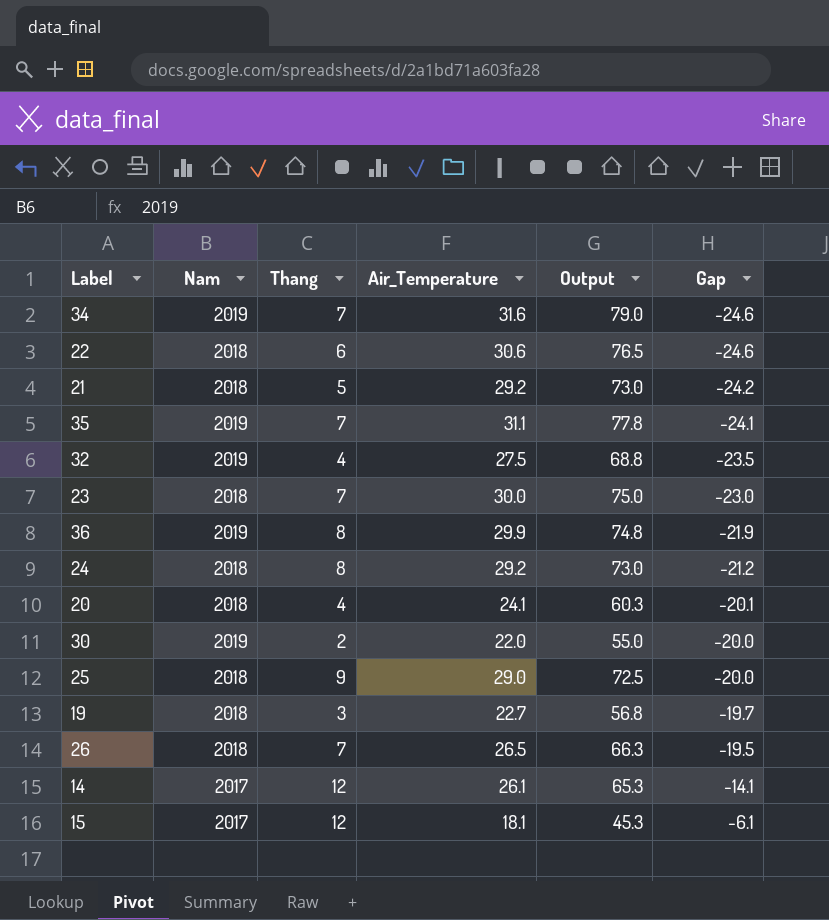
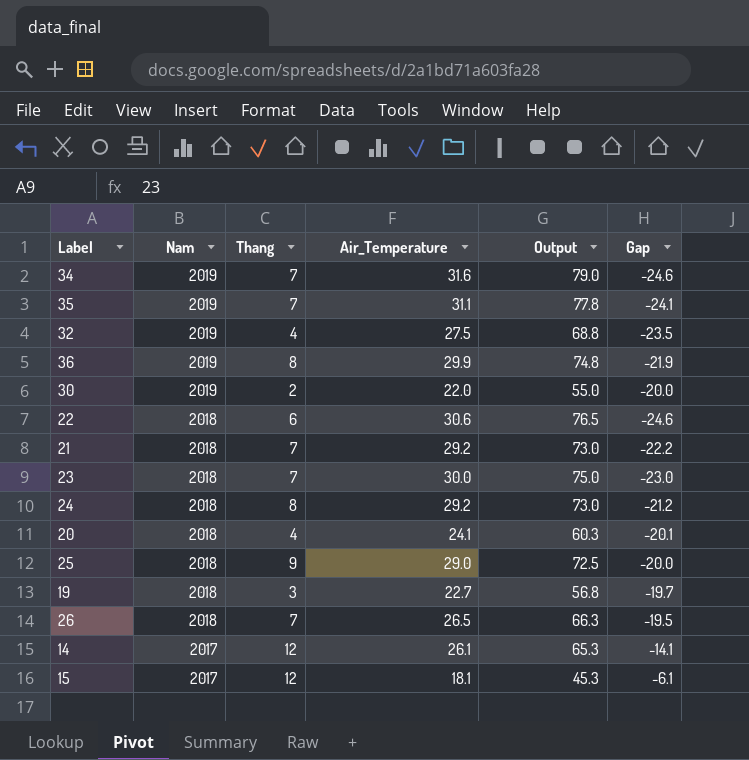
row order: Gap ascending -> Nam descending
21 | Thang: 5 -> 7
21 | Gap: -24.2 -> -22.2

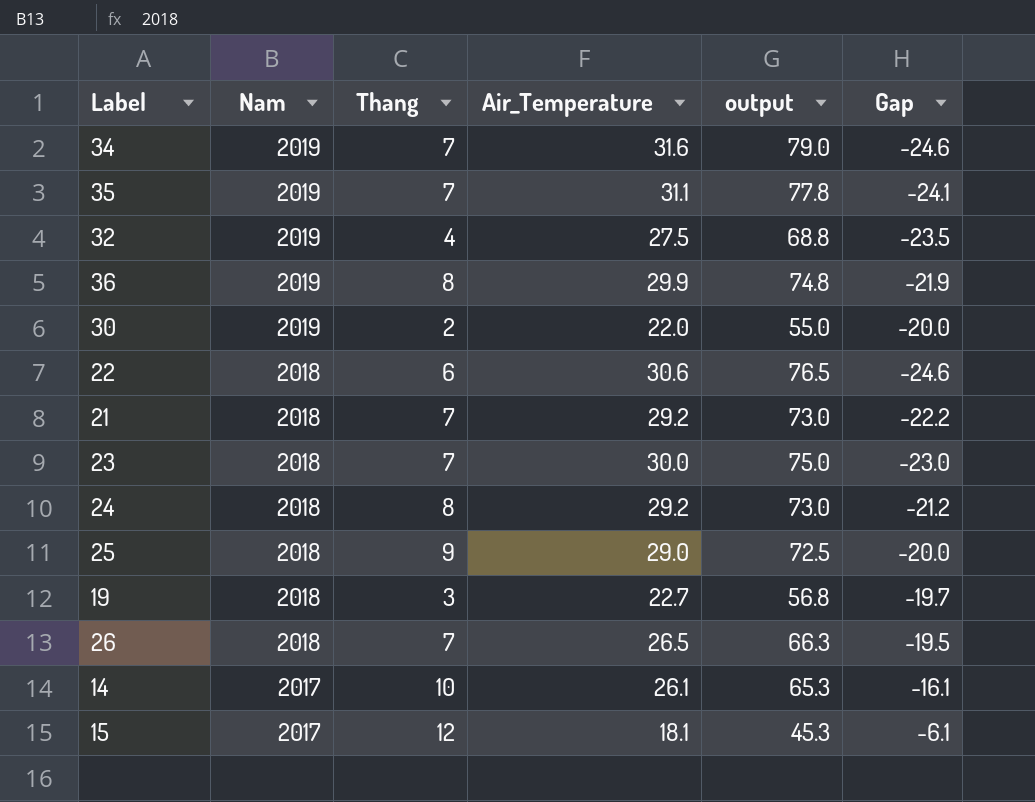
column name: Output -> output
row 20: 2018 | 4 | 24.1 | 60.3 | -20.1 -> none
14 | Thang: 12 -> 10
14 | Gap: -14.1 -> -16.1

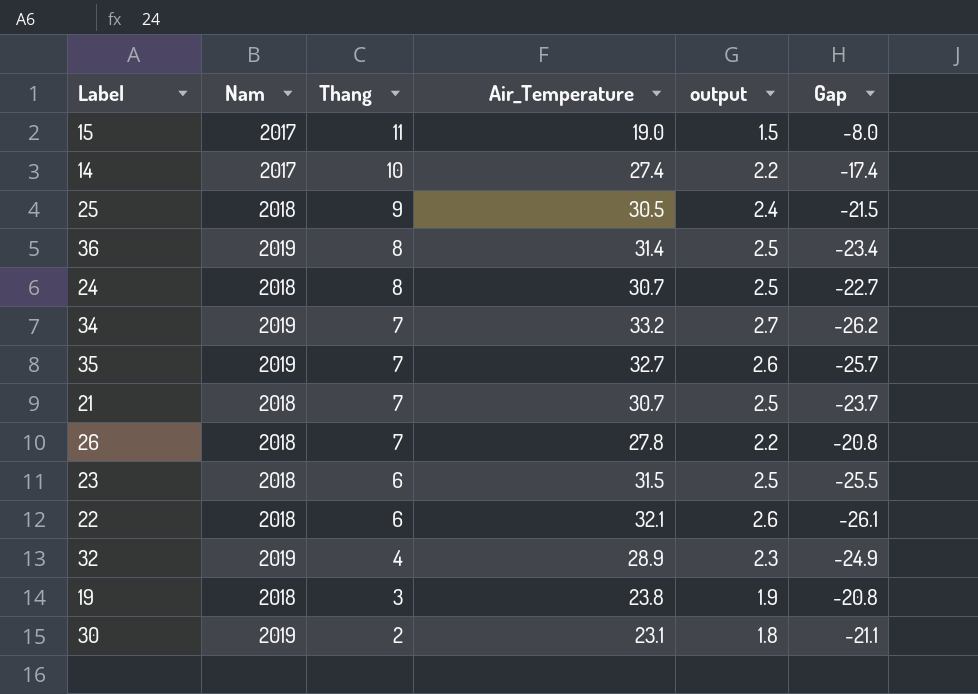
row order: Nam descending -> Thang descending
column output | formula: [Air_Temperature] * 2.5 -> [Air_Temperature] * 0.08
15 | Thang: 12 -> 11
15 | Air_Temperature: 18.1 -> 19.0
15 | Gap: -6.1 -> -8.0
14 | Air_Temperature: 26.1 -> 27.4
14 | Gap: -16.1 -> -17.4
25 | Air_Temperature: 29.0 -> 30.5
25 | Gap: -20.0 -> -21.5
36 | Air_Temperature: 29.9 -> 31.4
36 | Gap: -21.9 -> -23.4
24 | Air_Temperature: 29.2 -> 30.7
24 | Gap: -21.2 -> -22.7
34 | Air_Temperature: 31.6 -> 33.2
34 | Gap: -24.6 -> -26.2
35 | Air_Temperature: 31.1 -> 32.7
35 | Gap: -24.1 -> -25.7
21 | Air_Temperature: 29.2 -> 30.7
21 | Gap: -22.2 -> -23.7
26 | Air_Temperature: 26.5 -> 27.8
26 | Gap: -19.5 -> -20.8
23 | Thang: 7 -> 6
23 | Air_Temperature: 30.0 -> 31.5
23 | Gap: -23.0 -> -25.5
22 | Air_Temperature: 30.6 -> 32.1
22 | Gap: -24.6 -> -26.1
32 | Air_Temperature: 27.5 -> 28.9
32 | Gap: -23.5 -> -24.9
19 | Air_Temperature: 22.7 -> 23.8
19 | Gap: -19.7 -> -20.8
30 | Air_Temperature: 22.0 -> 23.1
30 | Gap: -20.0 -> -21.1

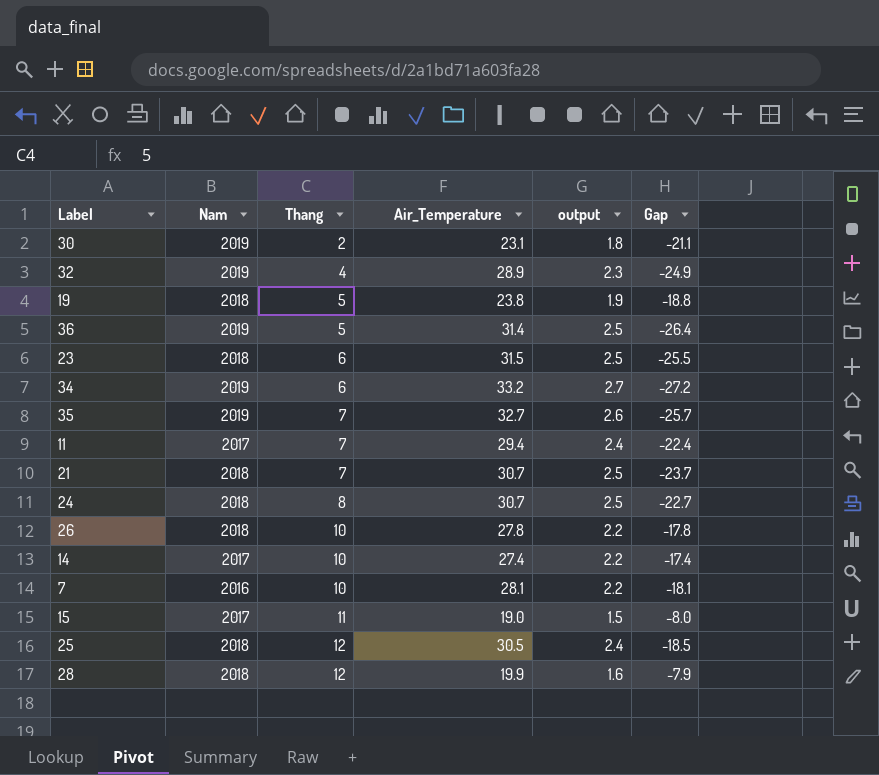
row order: Thang descending -> Thang ascending
row 22: 2018 | 6 | 32.1 | 2.6 | -26.1 -> none
19 | Thang: 3 -> 5
19 | Gap: -20.8 -> -18.8
36 | Thang: 8 -> 5
36 | Gap: -23.4 -> -26.4
34 | Thang: 7 -> 6
34 | Gap: -26.2 -> -27.2
row 11: none -> 2017 | 7 | 29.4 | 2.4 | -22.4
26 | Thang: 7 -> 10
26 | Gap: -20.8 -> -17.8
row 7: none -> 2016 | 10 | 28.1 | 2.2 | -18.1
25 | Thang: 9 -> 12
25 | Gap: -21.5 -> -18.5
row 28: none -> 2018 | 12 | 19.9 | 1.6 | -7.9

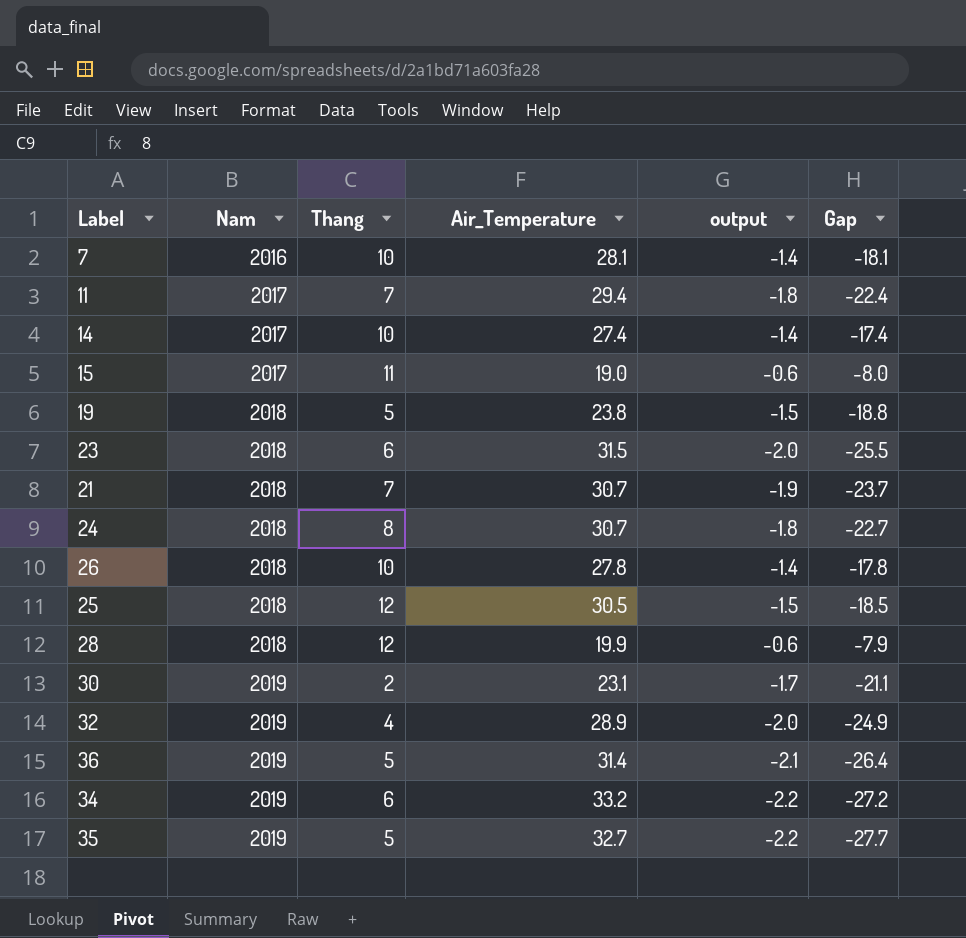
row order: Thang ascending -> Nam ascending
column output | formula: [Air_Temperature] * 0.08 -> [Gap] * 0.08
35 | Thang: 7 -> 5
35 | Gap: -25.7 -> -27.7

